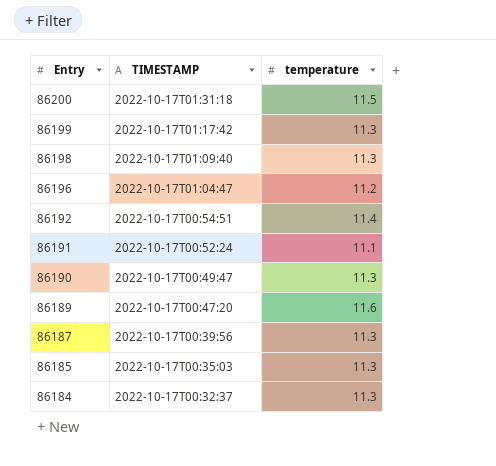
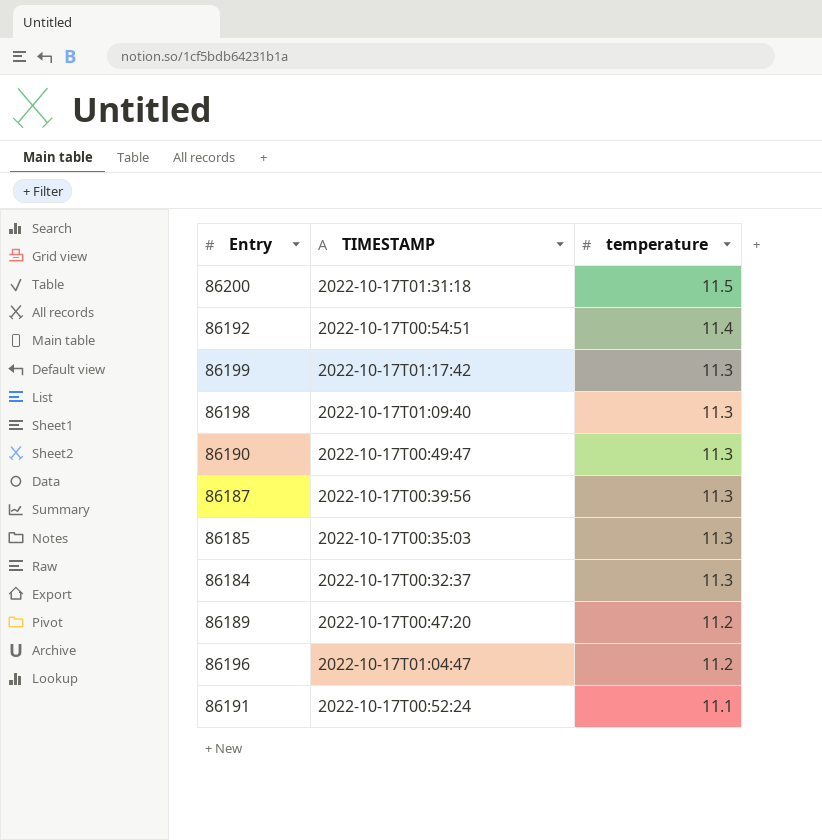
row order: Entry descending -> temperature descending
86189 | temperature: 11.6 -> 11.2

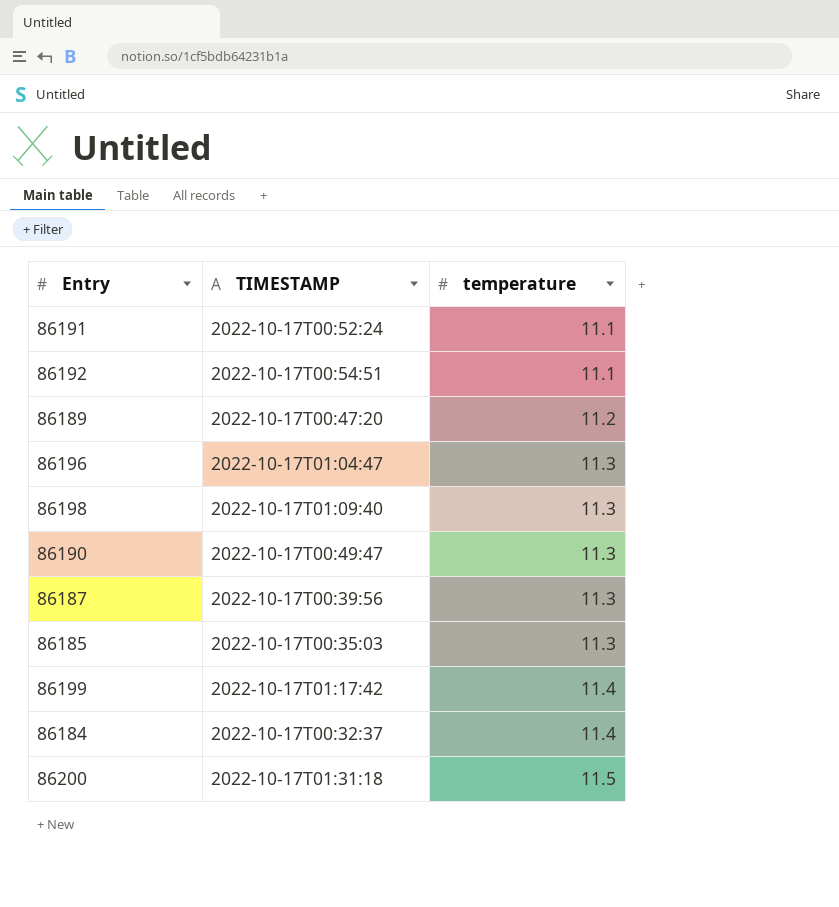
row order: temperature descending -> temperature ascending
86192 | temperature: 11.4 -> 11.1
86196 | temperature: 11.2 -> 11.3
86199 | temperature: 11.3 -> 11.4
86184 | temperature: 11.3 -> 11.4

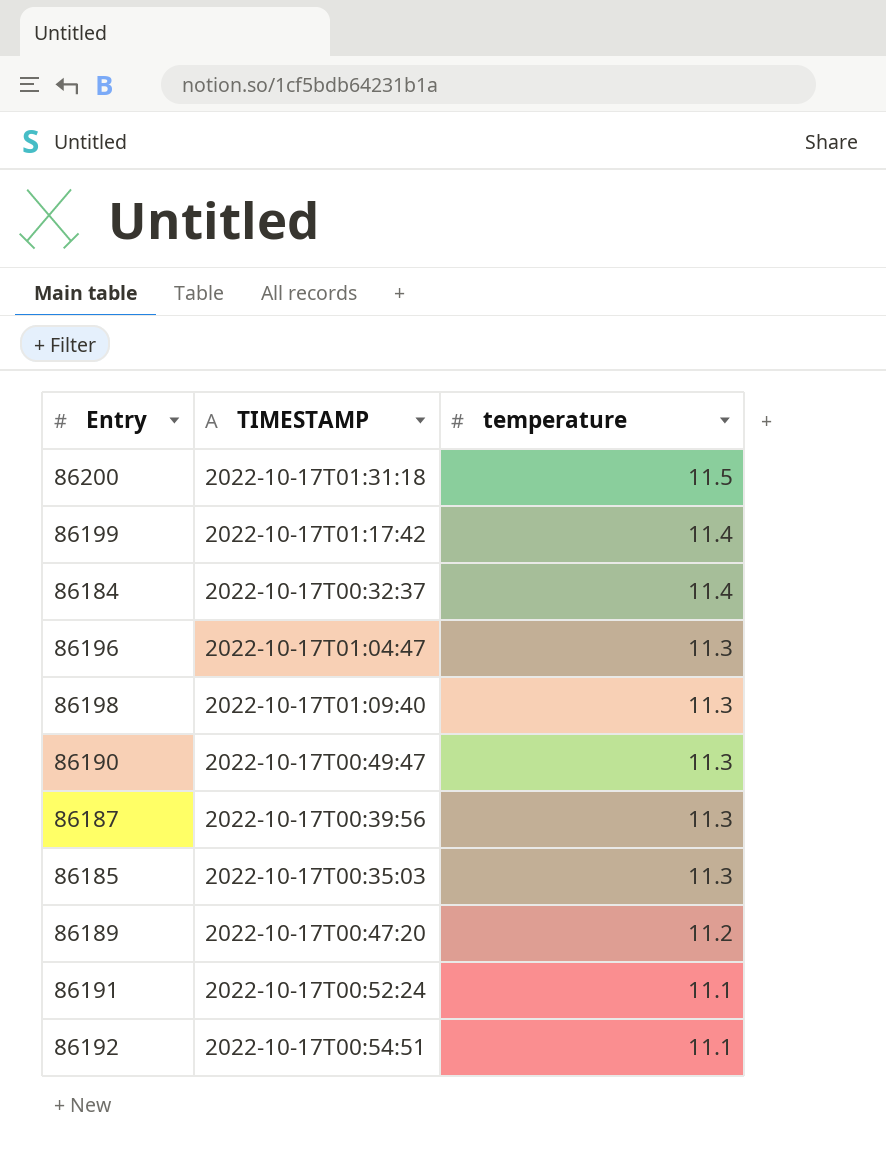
row order: temperature ascending -> temperature descending

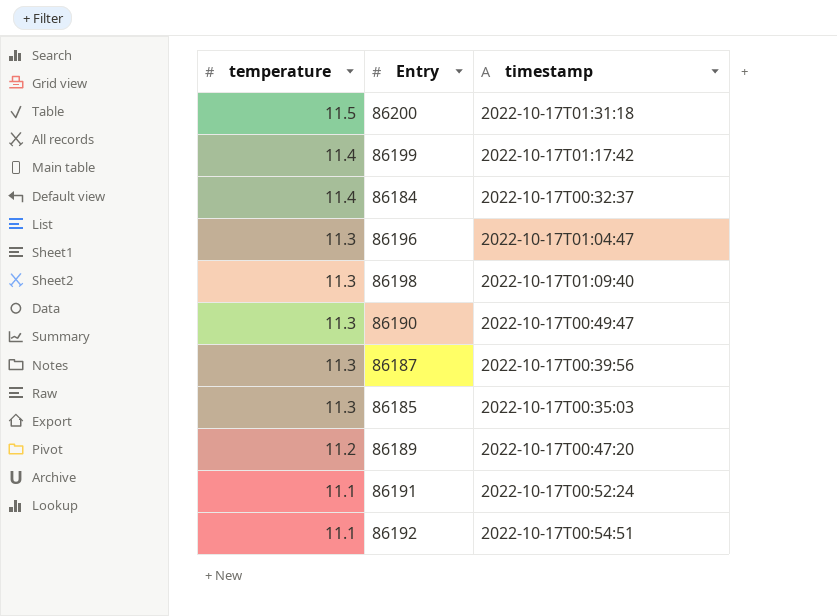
column temperature | position: 3 -> 1
column name: TIMESTAMP -> timestamp

